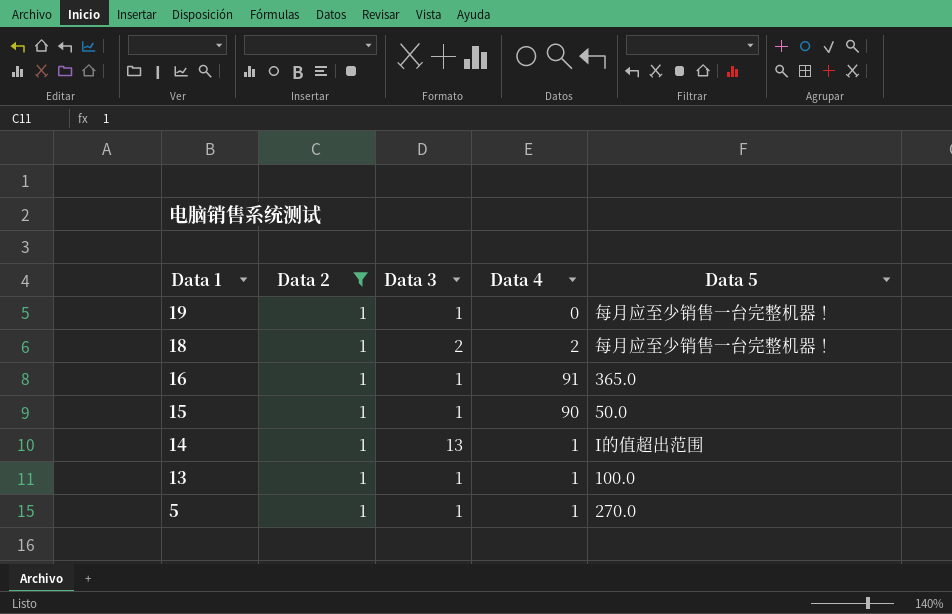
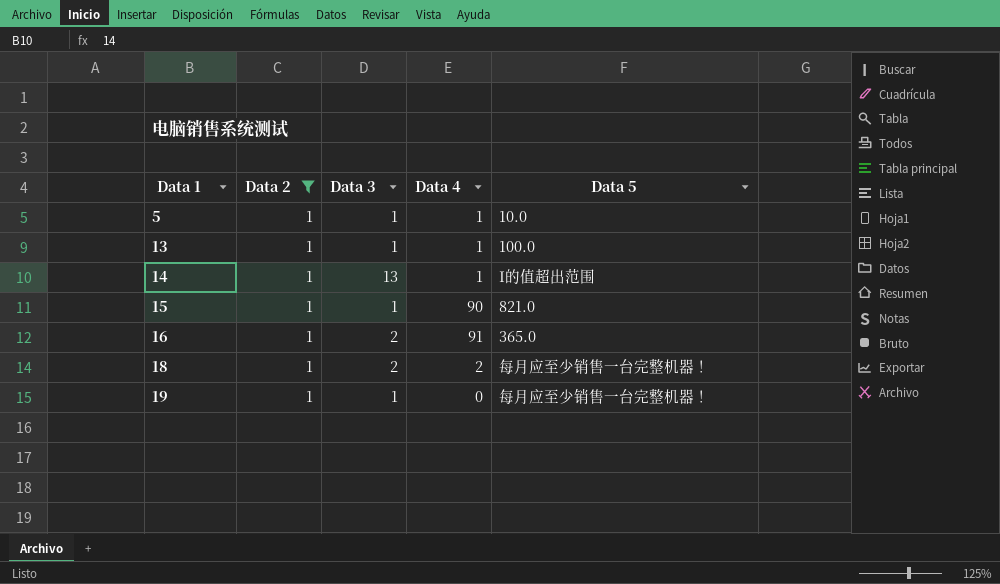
row order: Data 1 descending -> Data 1 ascending
5 | Data 5: 270.0 -> 10.0
15 | Data 5: 50.0 -> 821.0
16 | Data 3: 1 -> 2

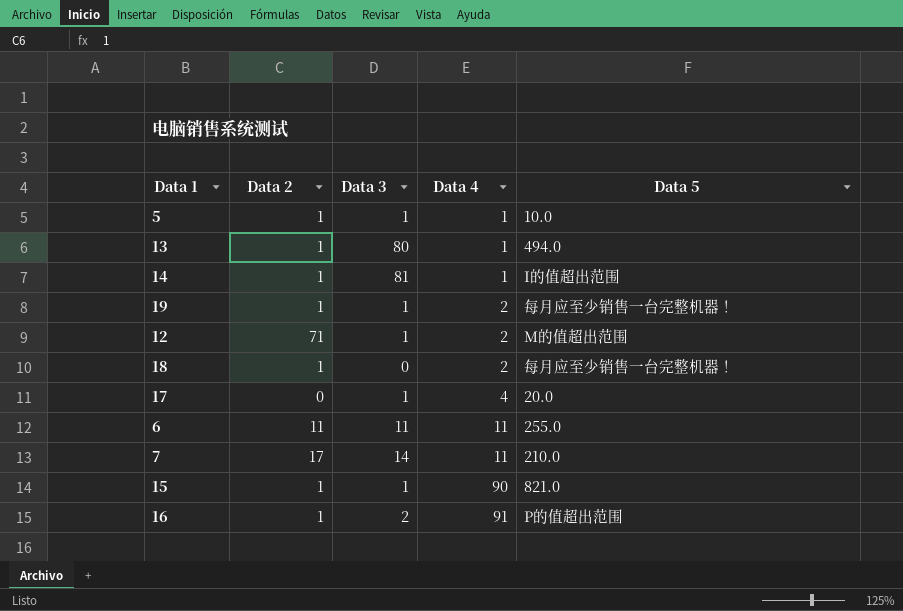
filter: Data 2 = 1 -> none
row order: Data 1 ascending -> Data 4 ascending
13 | Data 3: 1 -> 80
13 | Data 5: 100.0 -> 494.0
14 | Data 3: 13 -> 81
19 | Data 4: 0 -> 2
18 | Data 3: 2 -> 0
16 | Data 5: 365.0 -> P的值超出范围

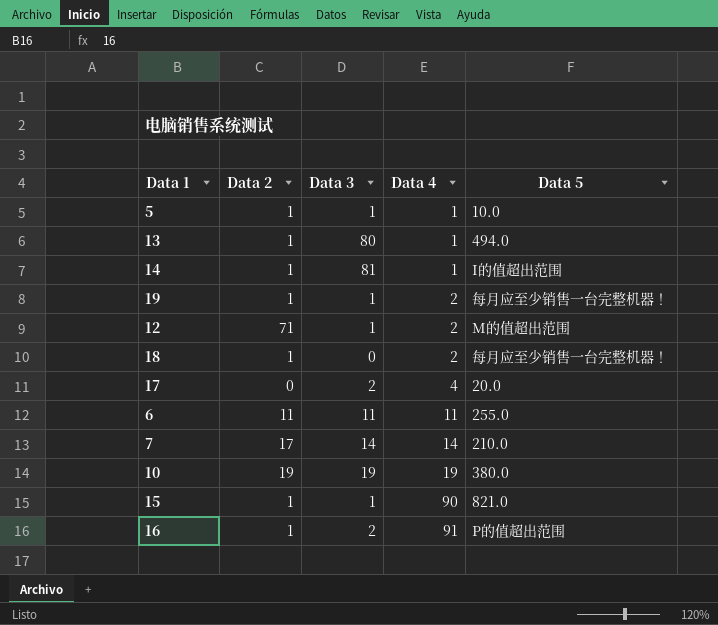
17 | Data 3: 1 -> 2
7 | Data 4: 11 -> 14
row 10: none -> 19 | 19 | 19 | 380.0

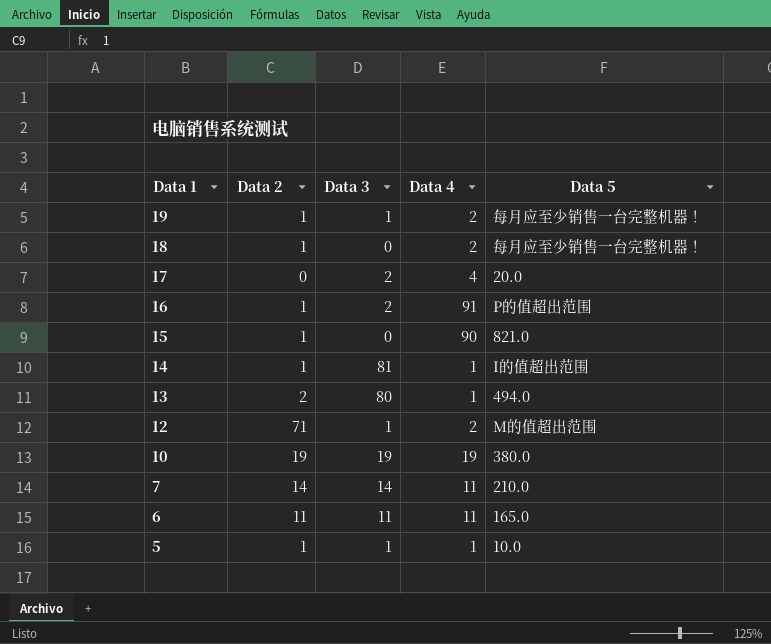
row order: Data 4 ascending -> Data 1 descending
15 | Data 3: 1 -> 0
13 | Data 2: 1 -> 2
7 | Data 2: 17 -> 14
7 | Data 4: 14 -> 11
6 | Data 5: 255.0 -> 165.0

